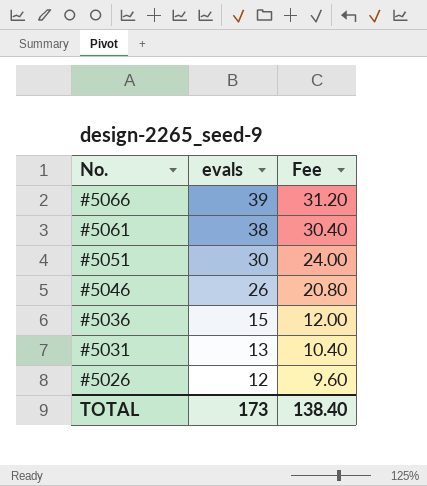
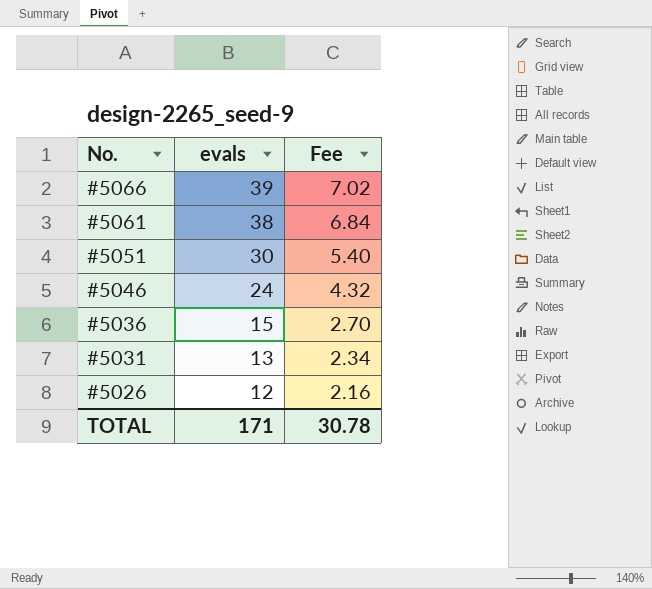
column Fee | formula: [evals] * 0.8 -> [evals] * 0.18
#5046 | evals: 26 -> 24
TOTAL | evals: 173 -> 171
TOTAL | Fee: 138.40 -> 30.78

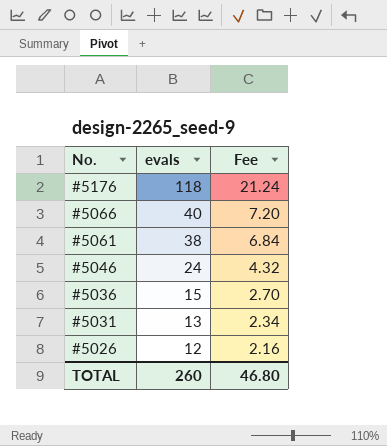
row #5051: 30 | 5.40 -> none
row #5176: none -> 118 | 21.24
#5066 | evals: 39 -> 40
#5066 | Fee: 7.02 -> 7.20
TOTAL | evals: 171 -> 260
TOTAL | Fee: 30.78 -> 46.80

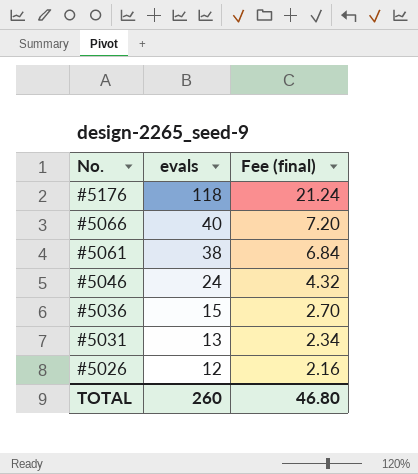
column name: Fee -> Fee (final)

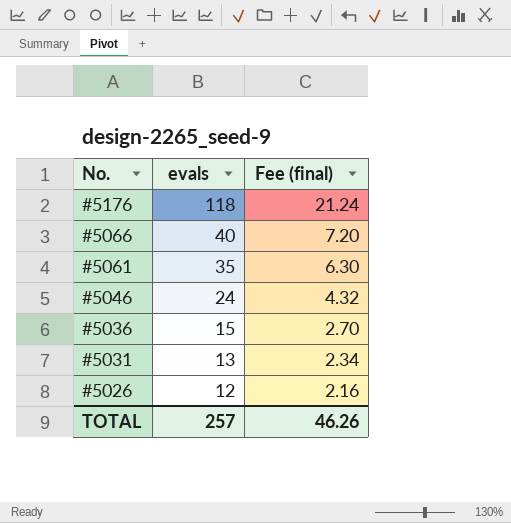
#5061 | evals: 38 -> 35
#5061 | Fee (final): 6.84 -> 6.30
TOTAL | evals: 260 -> 257
TOTAL | Fee (final): 46.80 -> 46.26

